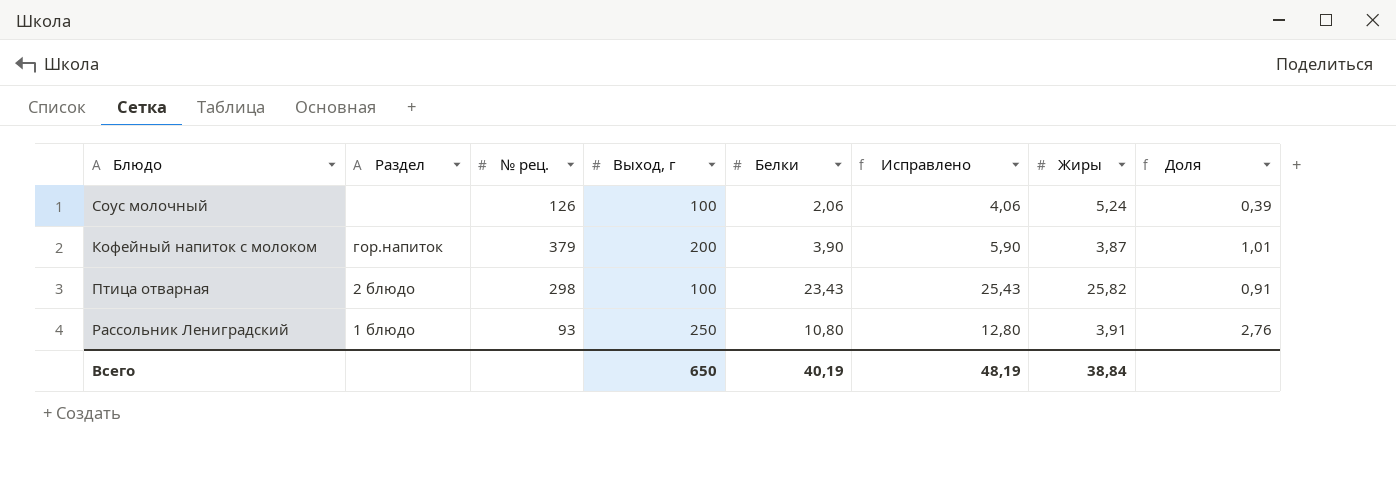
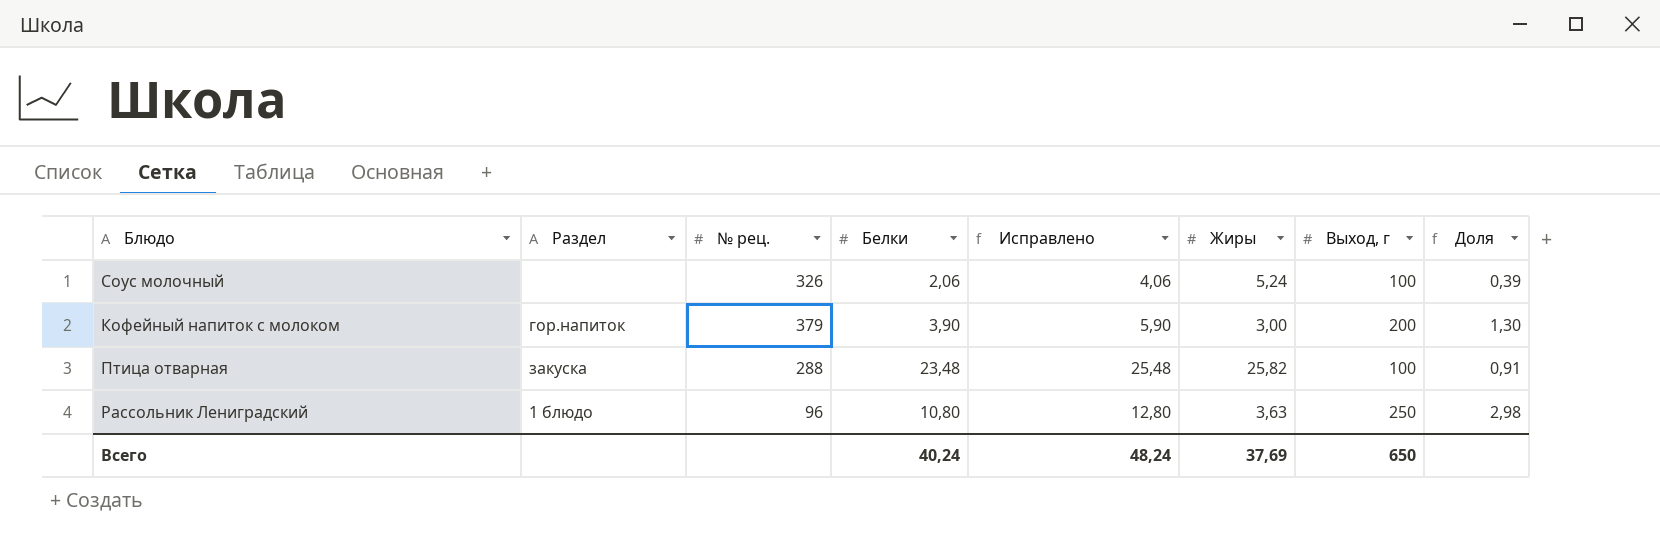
column Выход, г | position: 4 -> 7
Соус молочный | № рец.: 126 -> 326
Кофейный напиток с молоком | Жиры: 3,87 -> 3,00
Кофейный напиток с молоком | Доля: 1,01 -> 1,30
Птица отварная | Раздел: 2 блюдо -> закуска
Птица отварная | № рец.: 298 -> 288
Птица отварная | Белки: 23,43 -> 23,48
Птица отварная | Исправлено: 25,43 -> 25,48
Рассольник Лениградский | № рец.: 93 -> 96
Рассольник Лениградский | Жиры: 3,91 -> 3,63
Рассольник Лениградский | Доля: 2,76 -> 2,98
Всего | Белки: 40,19 -> 40,24
Всего | Исправлено: 48,19 -> 48,24
Всего | Жиры: 38,84 -> 37,69

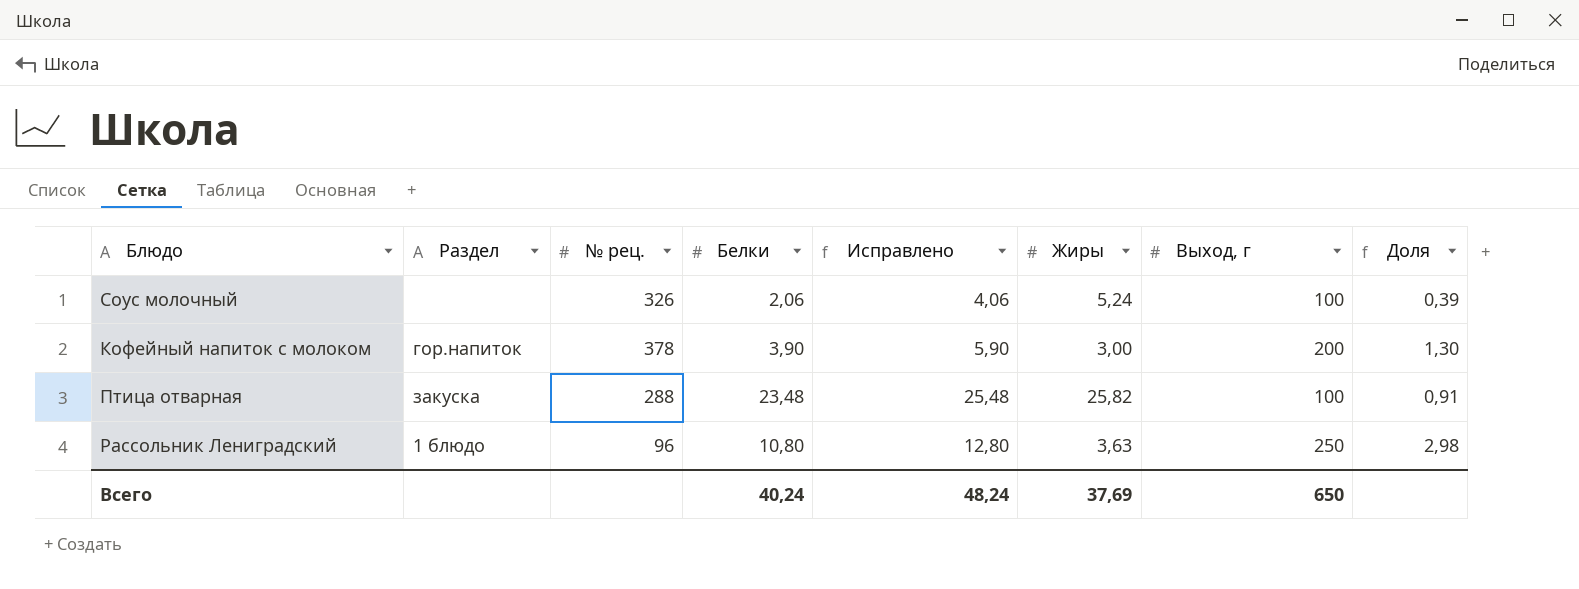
Кофейный напиток с молоком | № рец.: 379 -> 378

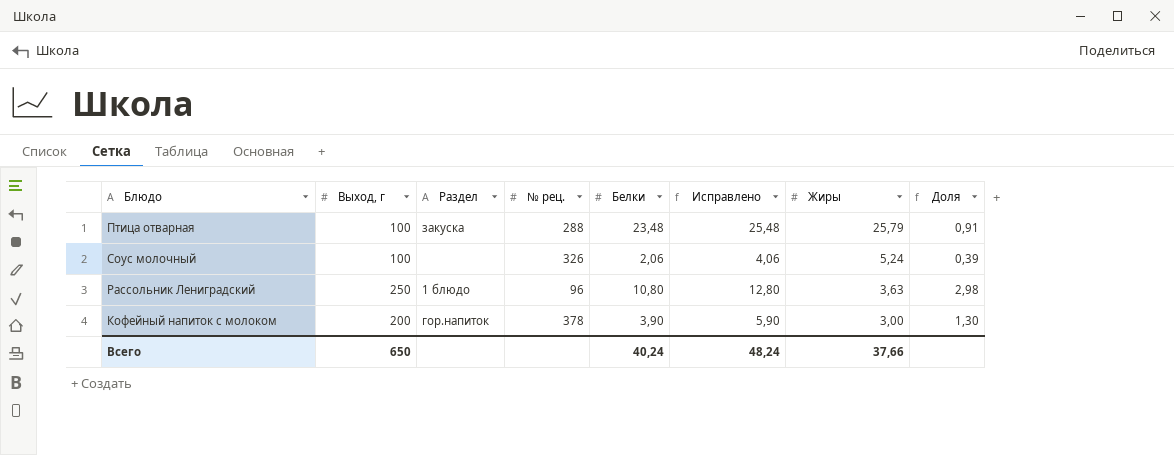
row order: none -> Жиры descending
column Выход, г | position: 7 -> 2
Птица отварная | Жиры: 25,82 -> 25,79
Всего | Жиры: 37,69 -> 37,66

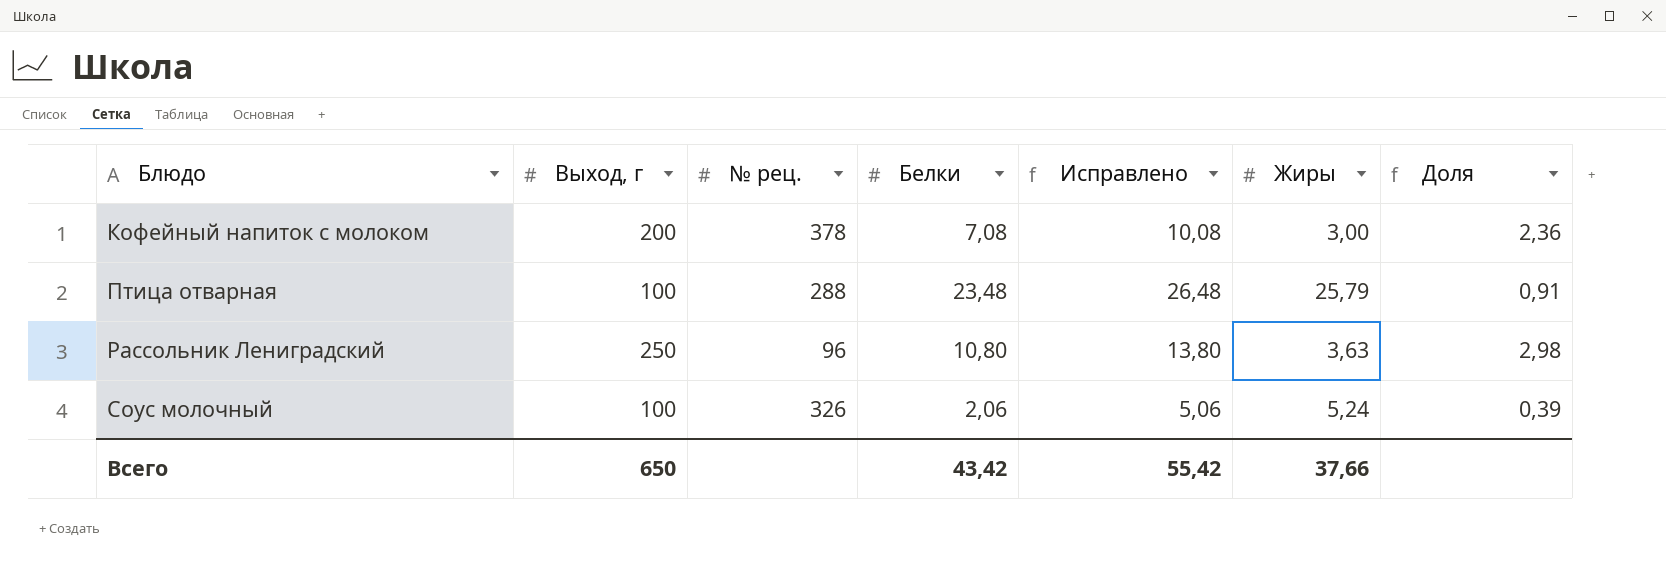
row order: Жиры descending -> Блюдо ascending
column Раздел | position: 3 -> none
column Исправлено | formula: [Белки] + 2 -> [Белки] + 3
Кофейный напиток с молоком | Белки: 3,90 -> 7,08
Кофейный напиток с молоком | Доля: 1,30 -> 2,36
Всего | Белки: 40,24 -> 43,42
Всего | Исправлено: 48,24 -> 55,42

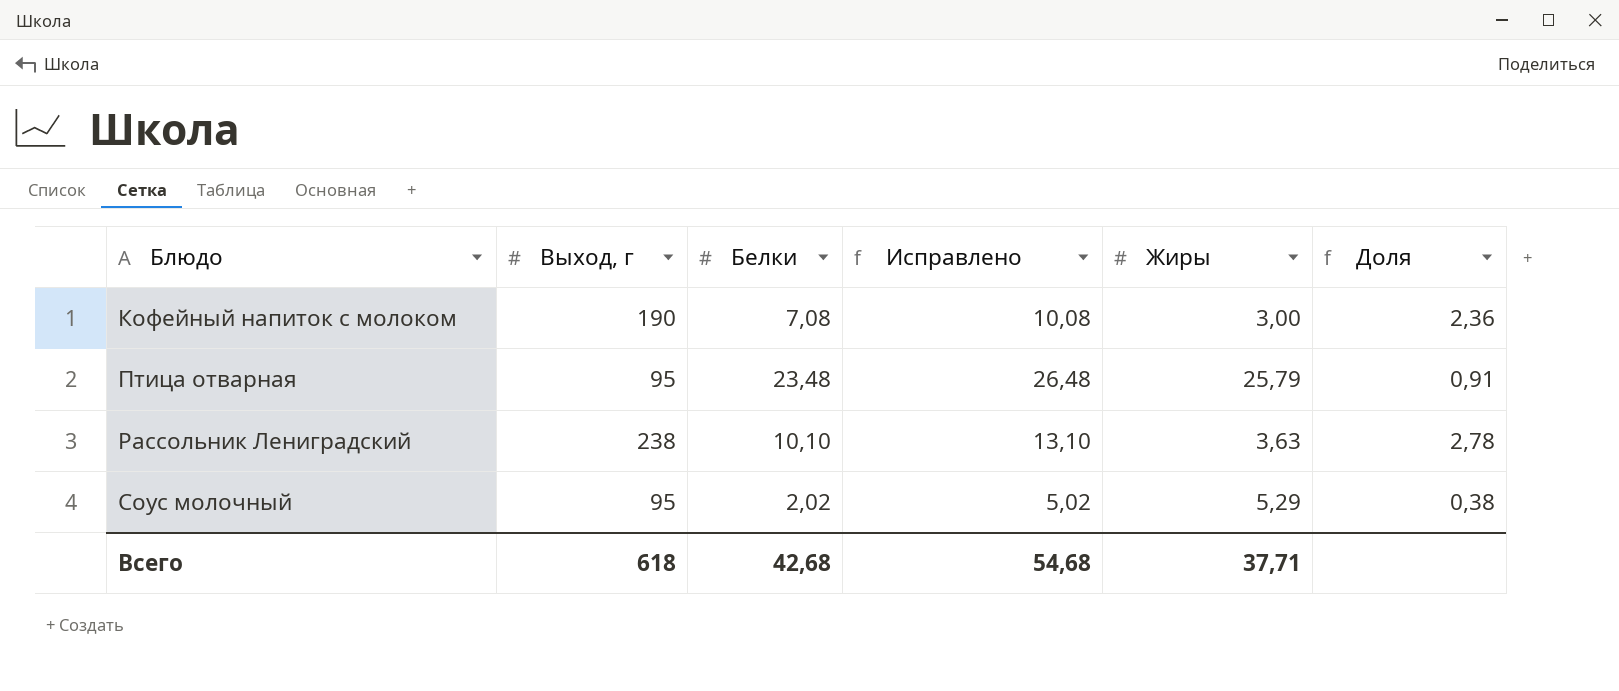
column № рец. | position: 3 -> none
Кофейный напиток с молоком | Выход, г: 200 -> 190
Птица отварная | Выход, г: 100 -> 95
Рассольник Лениградский | Выход, г: 250 -> 238
Рассольник Лениградский | Белки: 10,80 -> 10,10
Рассольник Лениградский | Исправлено: 13,80 -> 13,10
Рассольник Лениградский | Доля: 2,98 -> 2,78
Соус молочный | Выход, г: 100 -> 95
Соус молочный | Белки: 2,06 -> 2,02
Соус молочный | Исправлено: 5,06 -> 5,02
Соус молочный | Жиры: 5,24 -> 5,29
Соус молочный | Доля: 0,39 -> 0,38
Всего | Выход, г: 650 -> 618
Всего | Белки: 43,42 -> 42,68
Всего | Исправлено: 55,42 -> 54,68
Всего | Жиры: 37,66 -> 37,71

